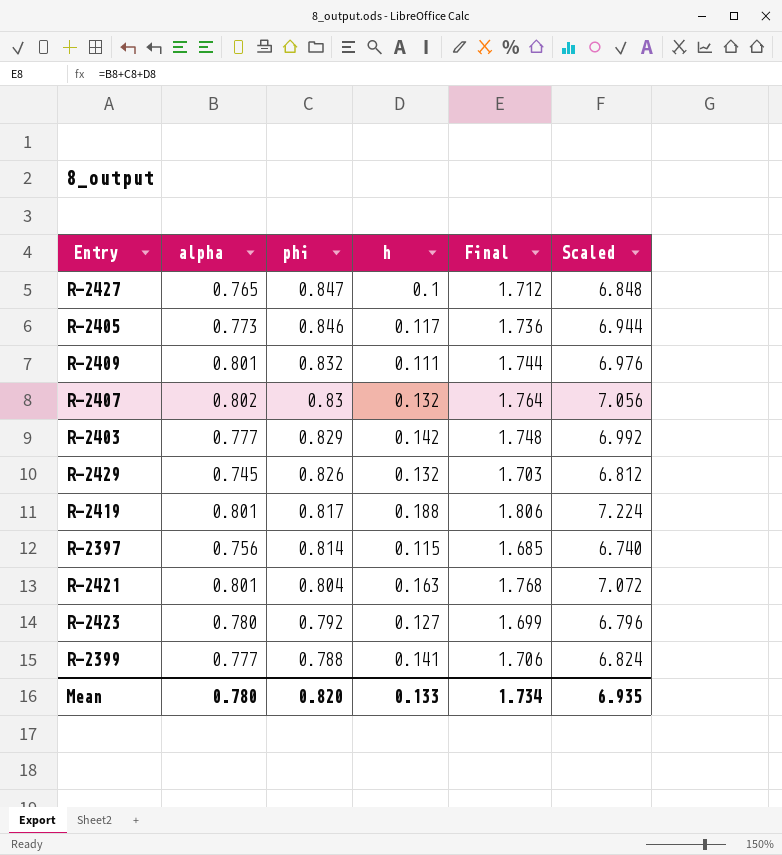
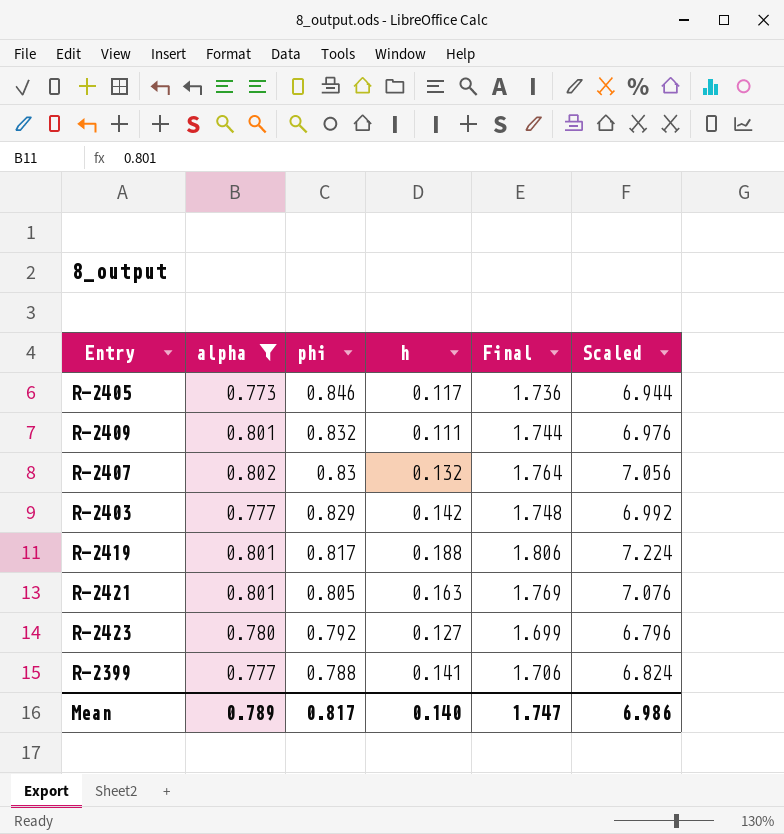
filter: none -> alpha >= 0.773
R-2421 | phi: 0.804 -> 0.805
R-2421 | Final: 1.768 -> 1.769
R-2421 | Scaled: 7.072 -> 7.076
Mean | alpha: 0.780 -> 0.789
Mean | phi: 0.820 -> 0.817
Mean | h: 0.133 -> 0.140
Mean | Final: 1.734 -> 1.747
Mean | Scaled: 6.935 -> 6.986

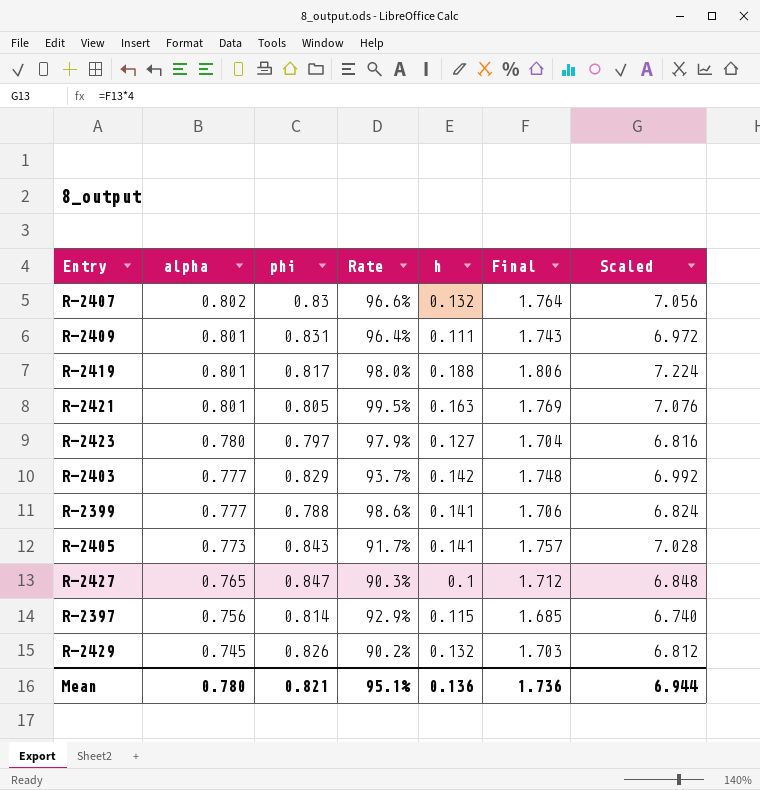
filter: alpha >= 0.773 -> none
row order: phi descending -> alpha descending
column Rate | formula: none -> [alpha] / [phi]
R-2409 | phi: 0.832 -> 0.831
R-2409 | Final: 1.744 -> 1.743
R-2409 | Scaled: 6.976 -> 6.972
R-2423 | phi: 0.792 -> 0.797
R-2423 | Final: 1.699 -> 1.704
R-2423 | Scaled: 6.796 -> 6.816
R-2405 | phi: 0.846 -> 0.843
R-2405 | h: 0.117 -> 0.141
R-2405 | Final: 1.736 -> 1.757
R-2405 | Scaled: 6.944 -> 7.028
Mean | alpha: 0.789 -> 0.780
Mean | phi: 0.817 -> 0.821
Mean | h: 0.140 -> 0.136
Mean | Final: 1.747 -> 1.736
Mean | Scaled: 6.986 -> 6.944

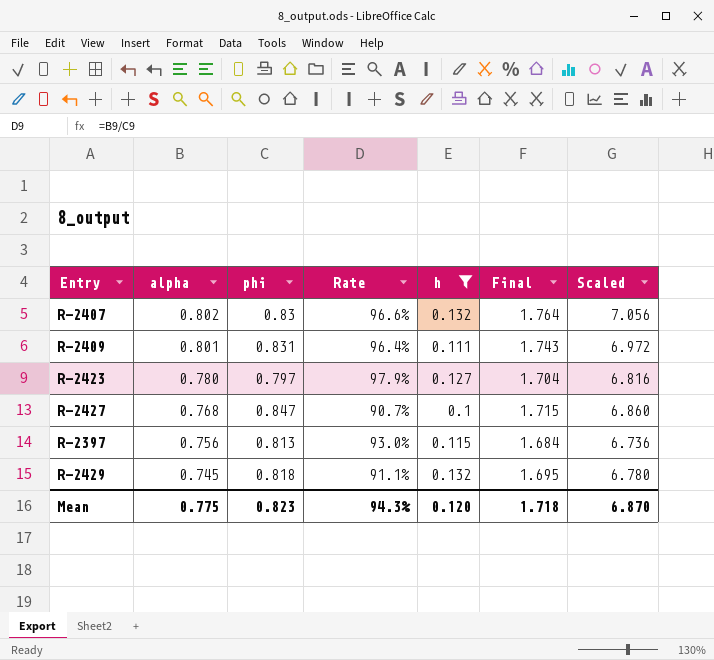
filter: none -> h <= 0.132
R-2427 | alpha: 0.765 -> 0.768
R-2427 | Rate: 90.3% -> 90.7%
R-2427 | Final: 1.712 -> 1.715
R-2427 | Scaled: 6.848 -> 6.860
R-2397 | phi: 0.814 -> 0.813
R-2397 | Rate: 92.9% -> 93.0%
R-2397 | Final: 1.685 -> 1.684
R-2397 | Scaled: 6.740 -> 6.736
R-2429 | phi: 0.826 -> 0.818
R-2429 | Rate: 90.2% -> 91.1%
R-2429 | Final: 1.703 -> 1.695
R-2429 | Scaled: 6.812 -> 6.780
Mean | alpha: 0.780 -> 0.775
Mean | phi: 0.821 -> 0.823
Mean | Rate: 95.1% -> 94.3%
Mean | h: 0.136 -> 0.120
Mean | Final: 1.736 -> 1.718
Mean | Scaled: 6.944 -> 6.870

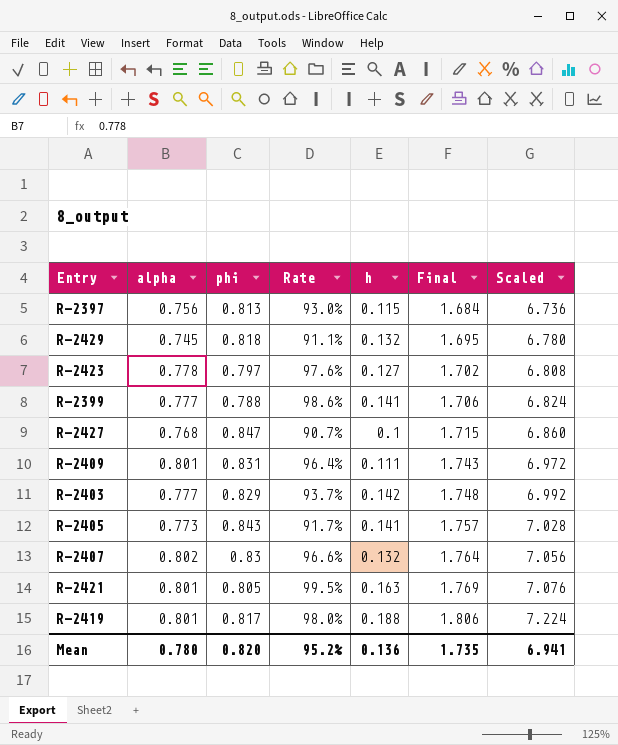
filter: h <= 0.132 -> none
row order: alpha descending -> Final ascending
R-2423 | alpha: 0.780 -> 0.778
R-2423 | Rate: 97.9% -> 97.6%
R-2423 | Final: 1.704 -> 1.702
R-2423 | Scaled: 6.816 -> 6.808
Mean | alpha: 0.775 -> 0.780
Mean | phi: 0.823 -> 0.820
Mean | Rate: 94.3% -> 95.2%
Mean | h: 0.120 -> 0.136
Mean | Final: 1.718 -> 1.735
Mean | Scaled: 6.870 -> 6.941

